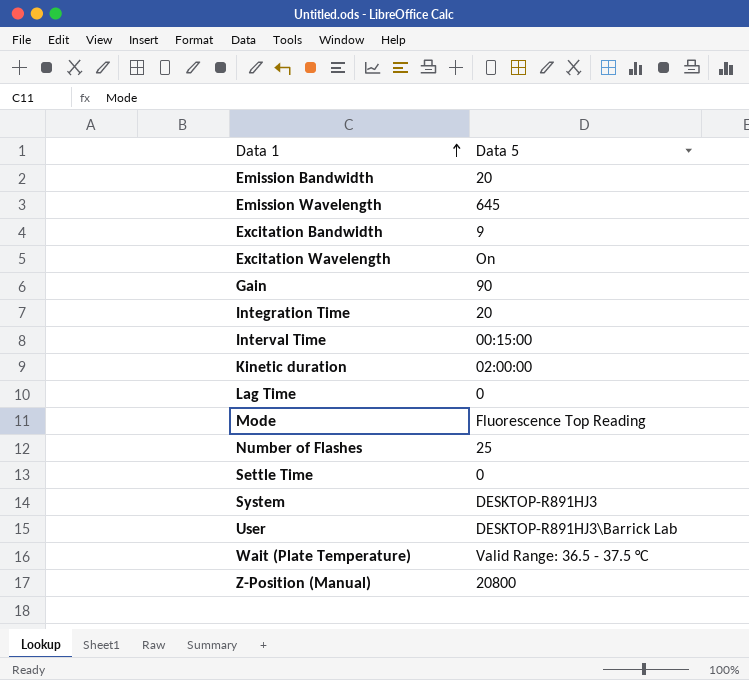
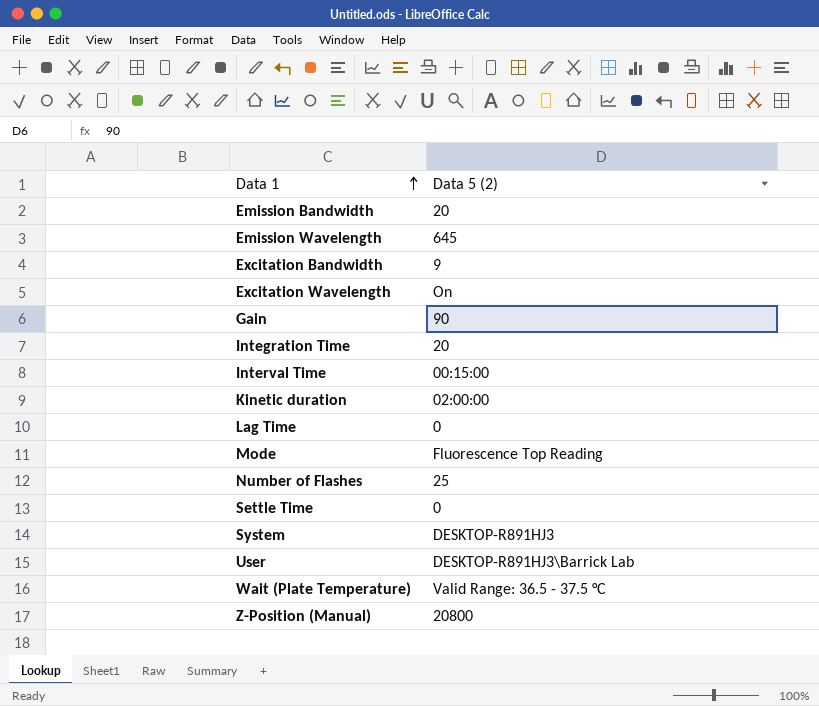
column name: Data 5 -> Data 5 (2)

